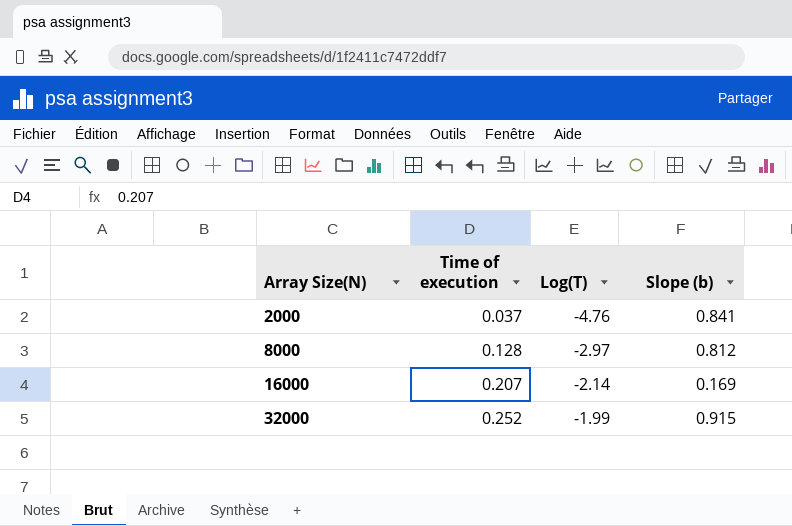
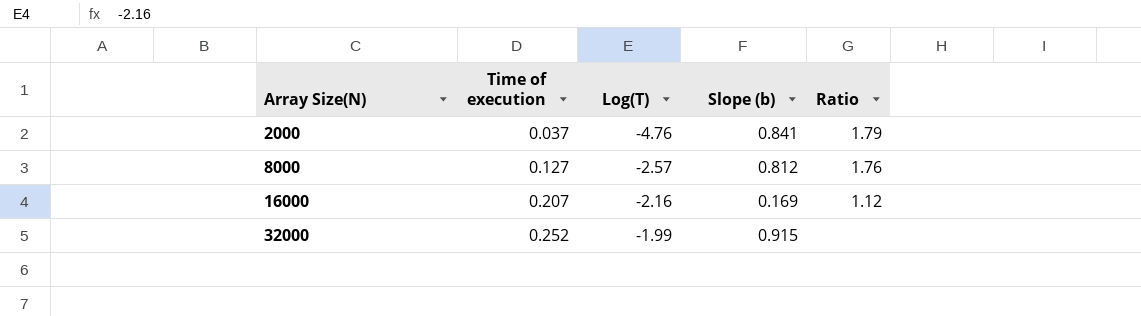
column Ratio | position: none -> 5
8000 | Time of execution: 0.128 -> 0.127
8000 | Log(T): -2.97 -> -2.57
16000 | Log(T): -2.14 -> -2.16

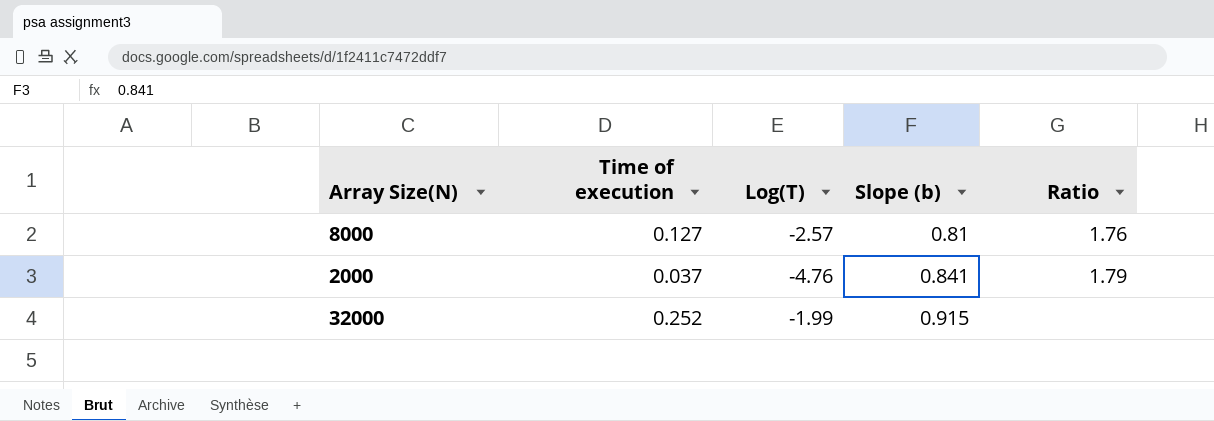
row order: Array Size(N) ascending -> Slope (b) ascending
row 16000: 0.207 | -2.16 | 0.169 | 1.12 -> none
8000 | Slope (b): 0.812 -> 0.81

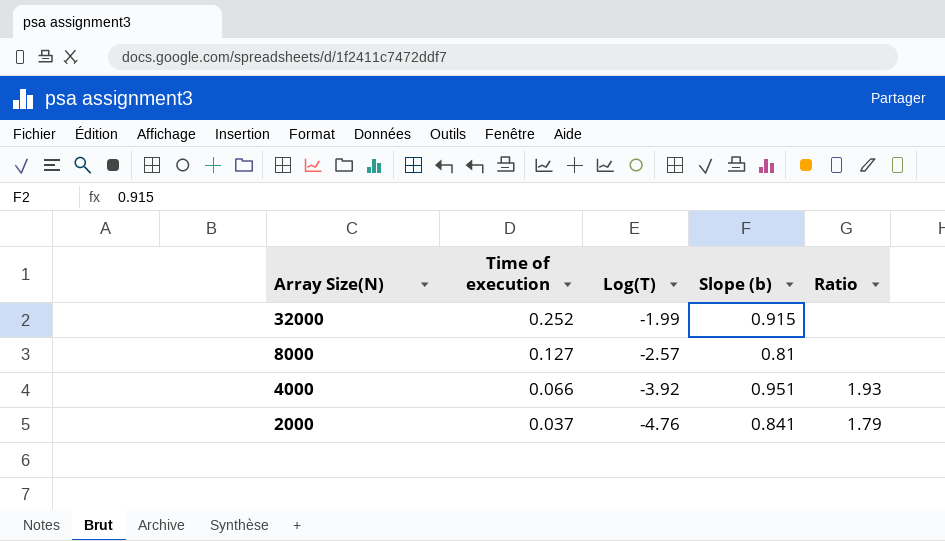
row order: Slope (b) ascending -> Array Size(N) descending
8000 | Ratio: 1.76 -> none
row 4000: none -> 0.066 | -3.92 | 0.951 | 1.93

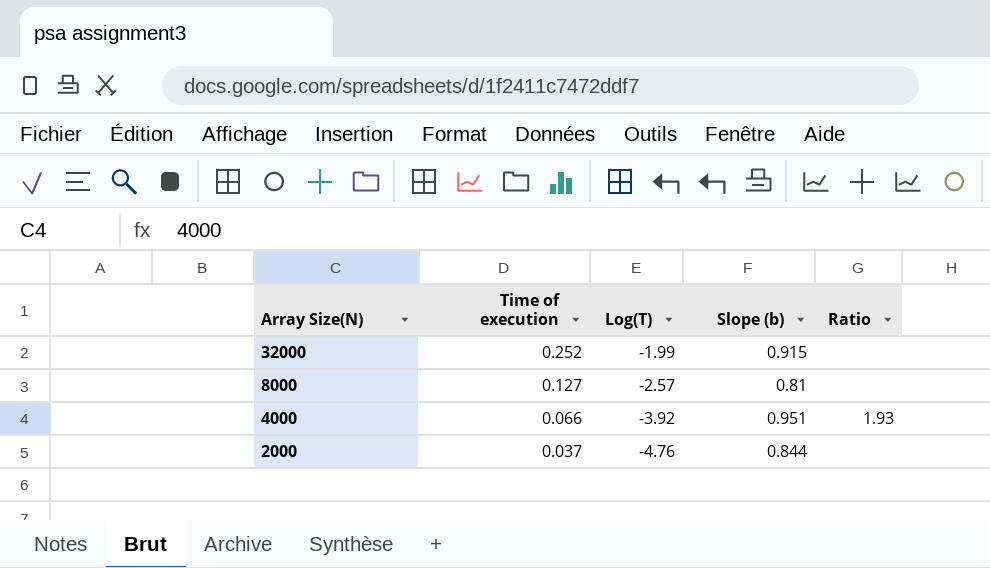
2000 | Slope (b): 0.841 -> 0.844
2000 | Ratio: 1.79 -> none

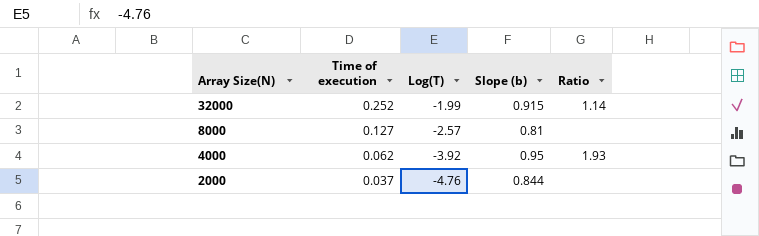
32000 | Ratio: none -> 1.14
4000 | Time of execution: 0.066 -> 0.062
4000 | Slope (b): 0.951 -> 0.95

